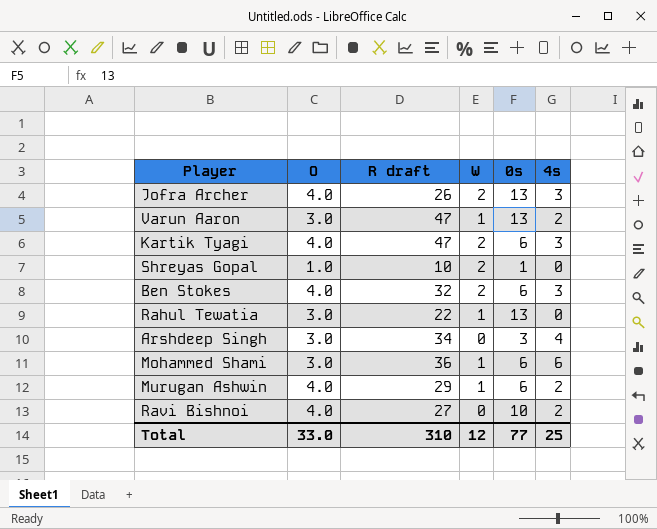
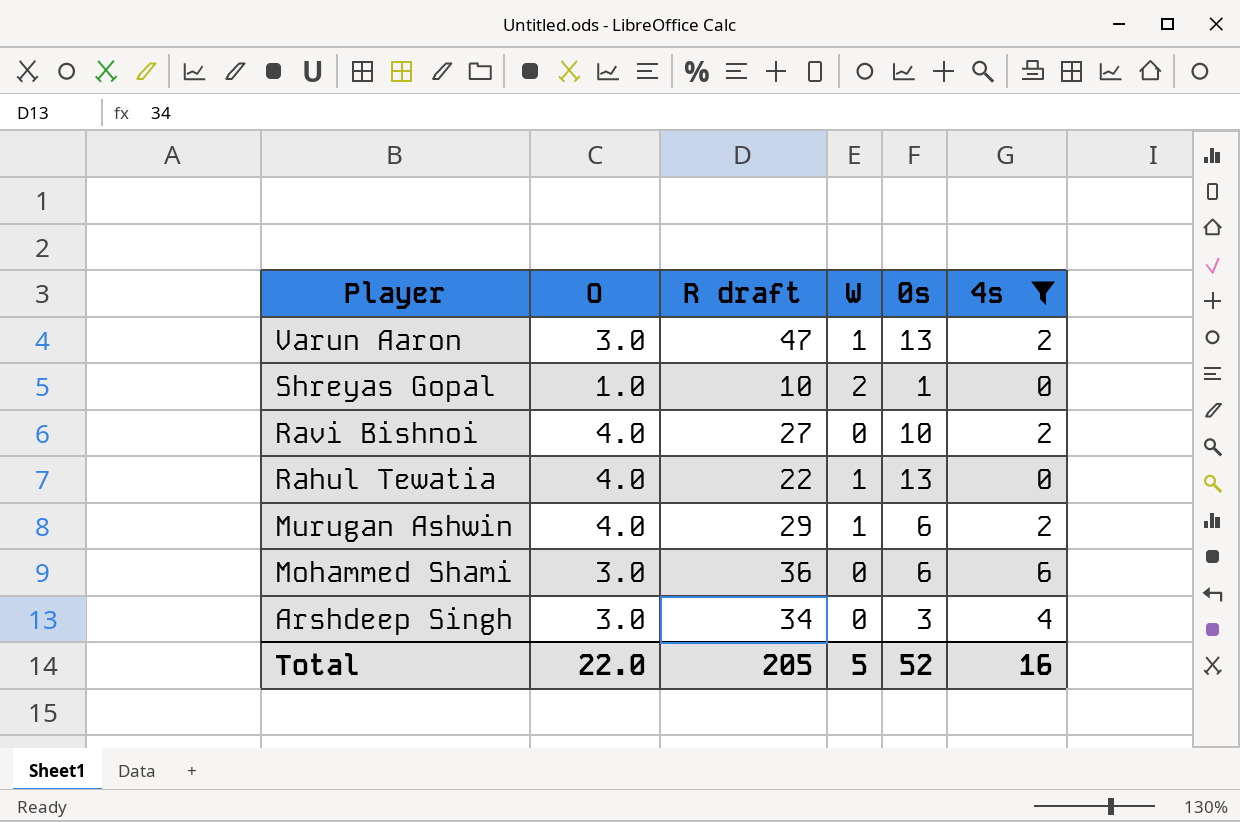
filter: none -> 4s != 3
row order: none -> Player descending
Rahul Tewatia | O: 3.0 -> 4.0
Mohammed Shami | W: 1 -> 0
Total | O: 33.0 -> 22.0
Total | R draft: 310 -> 205
Total | W: 12 -> 5
Total | 0s: 77 -> 52
Total | 4s: 25 -> 16

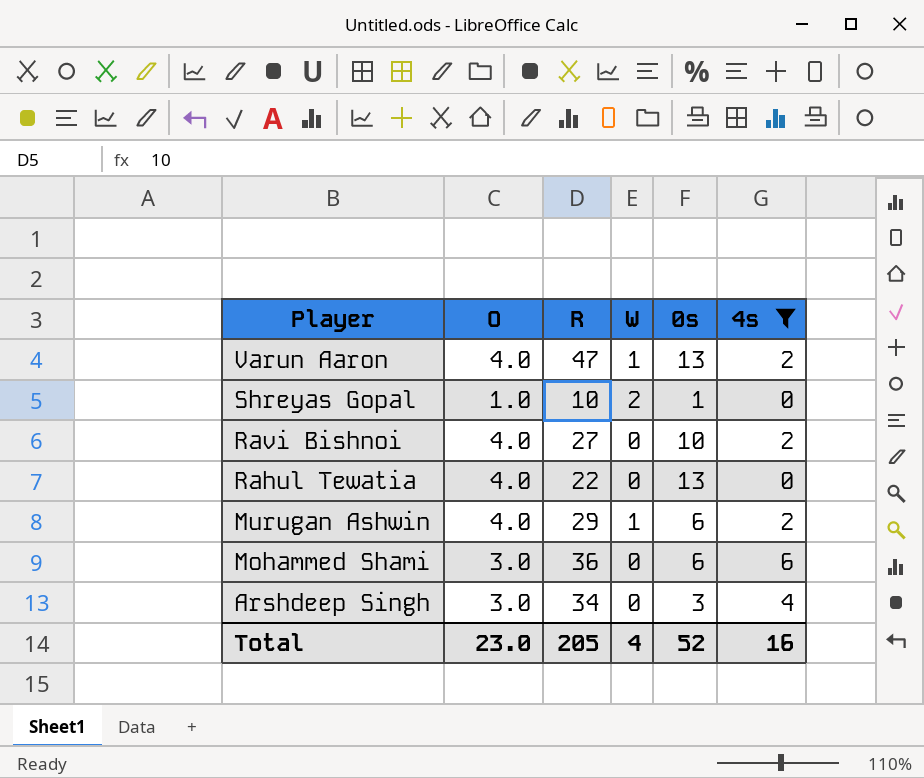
column name: R draft -> R
Varun Aaron | O: 3.0 -> 4.0
Rahul Tewatia | W: 1 -> 0
Total | O: 22.0 -> 23.0
Total | W: 5 -> 4

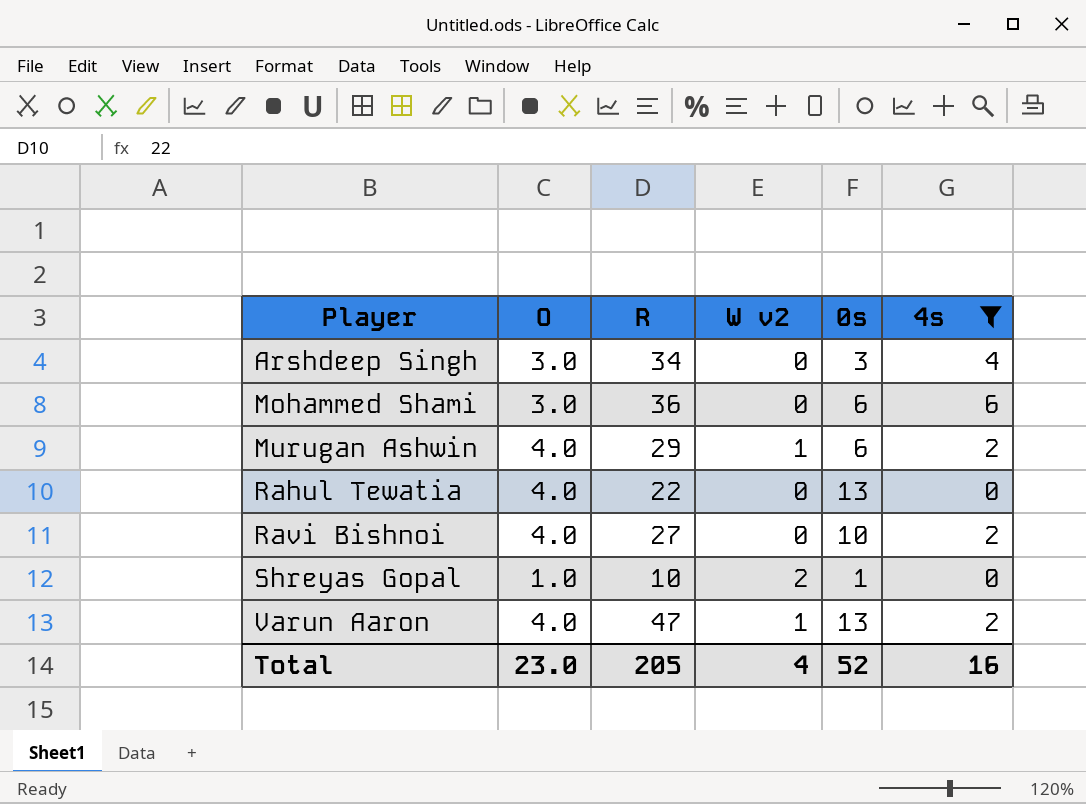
row order: Player descending -> Player ascending
column name: W -> W v2

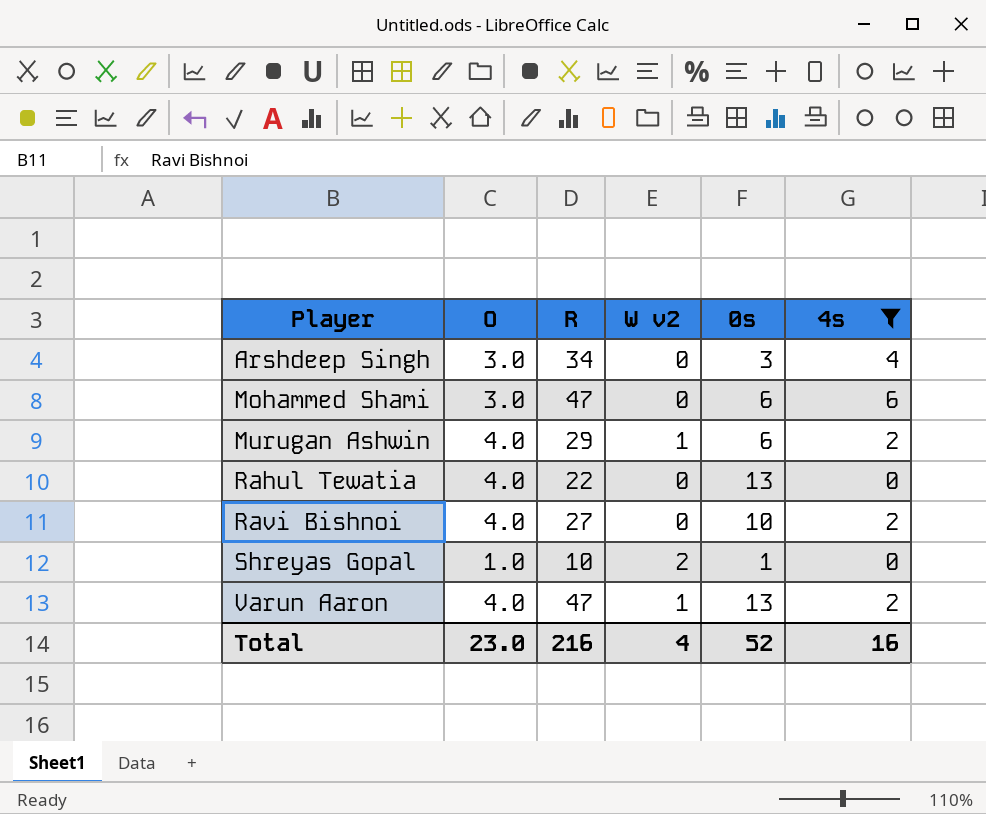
Mohammed Shami | R: 36 -> 47
Total | R: 205 -> 216

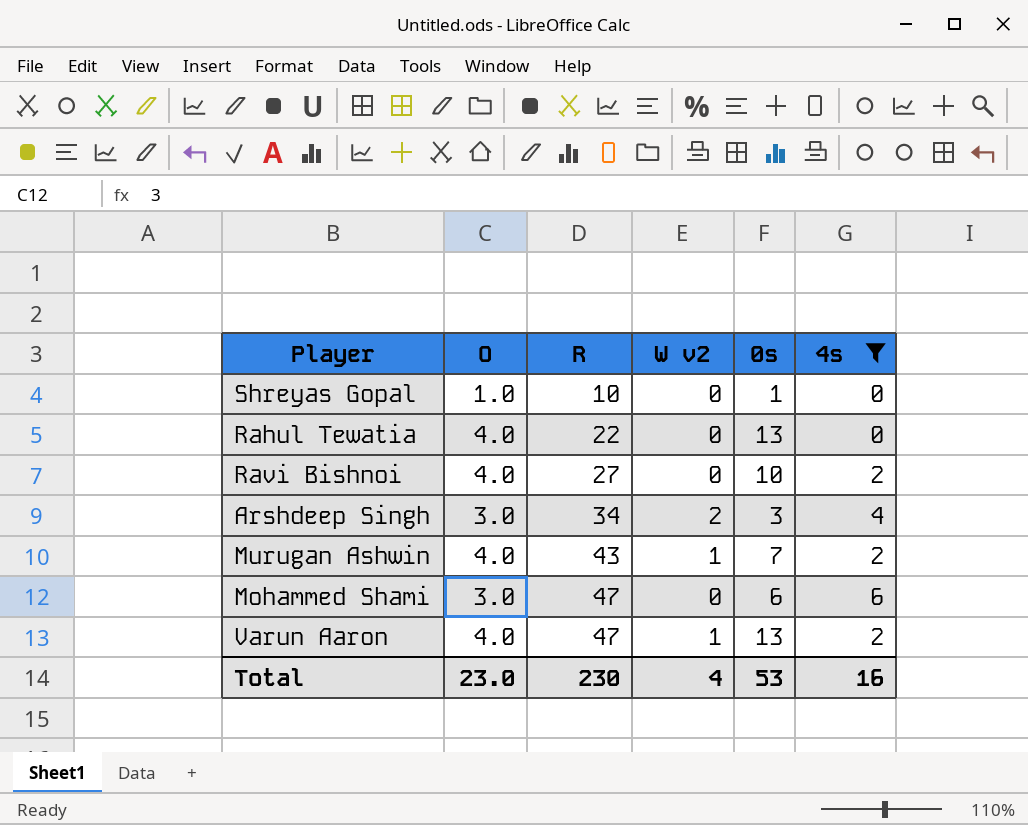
row order: Player ascending -> R ascending
Shreyas Gopal | W v2: 2 -> 0
Arshdeep Singh | W v2: 0 -> 2
Murugan Ashwin | R: 29 -> 43
Murugan Ashwin | 0s: 6 -> 7
Total | R: 216 -> 230
Total | 0s: 52 -> 53

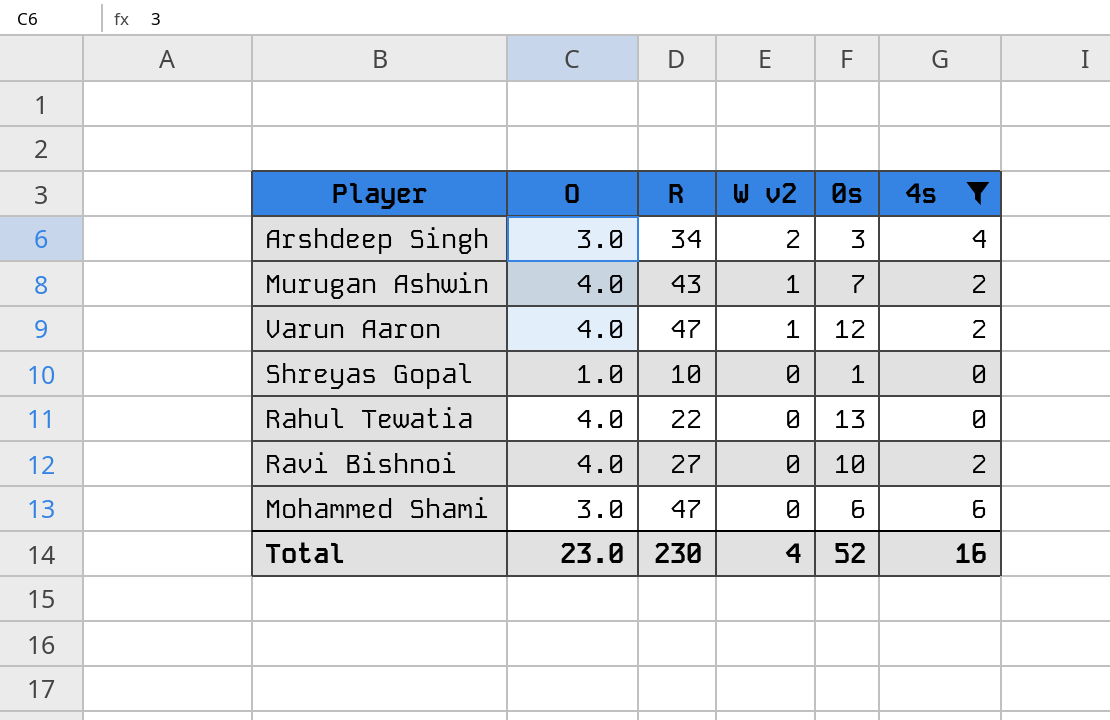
row order: R ascending -> W v2 descending
Varun Aaron | 0s: 13 -> 12
Total | 0s: 53 -> 52

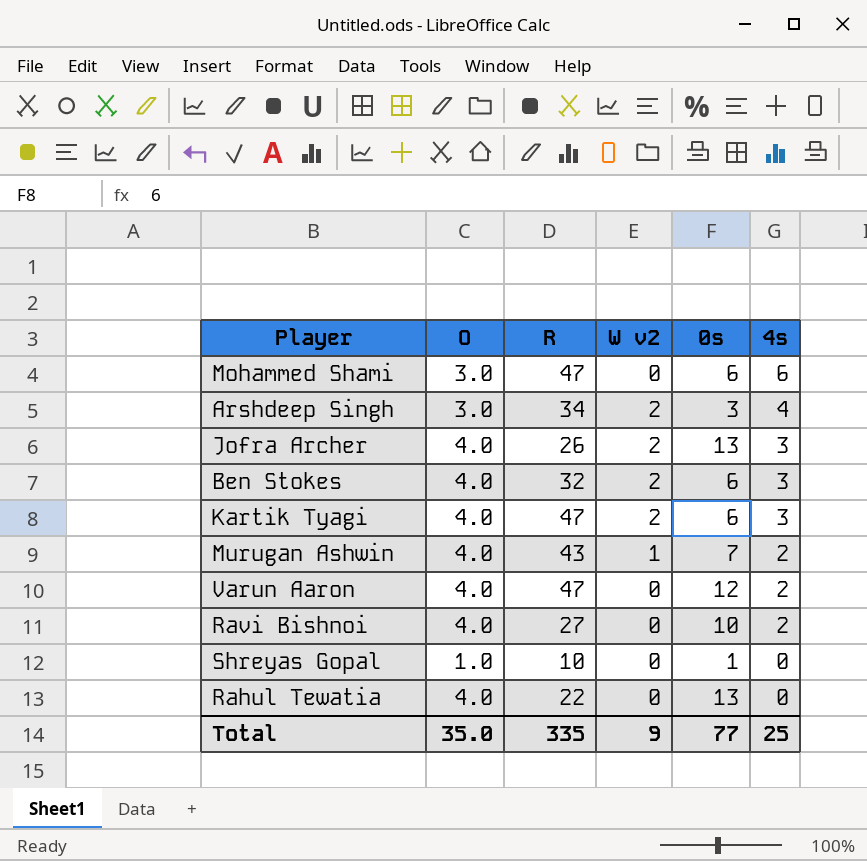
filter: 4s != 3 -> none
row order: W v2 descending -> 4s descending
Varun Aaron | W v2: 1 -> 0
Total | O: 23.0 -> 35.0
Total | R: 230 -> 335
Total | W v2: 4 -> 9
Total | 0s: 52 -> 77
Total | 4s: 16 -> 25

